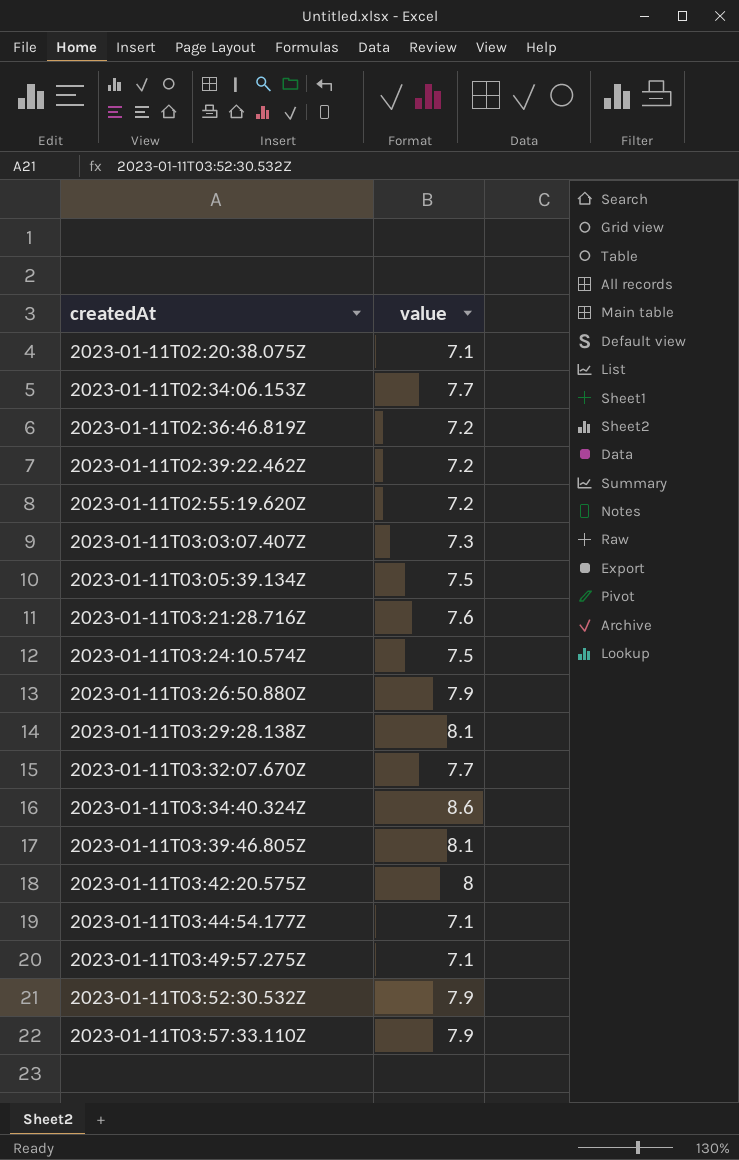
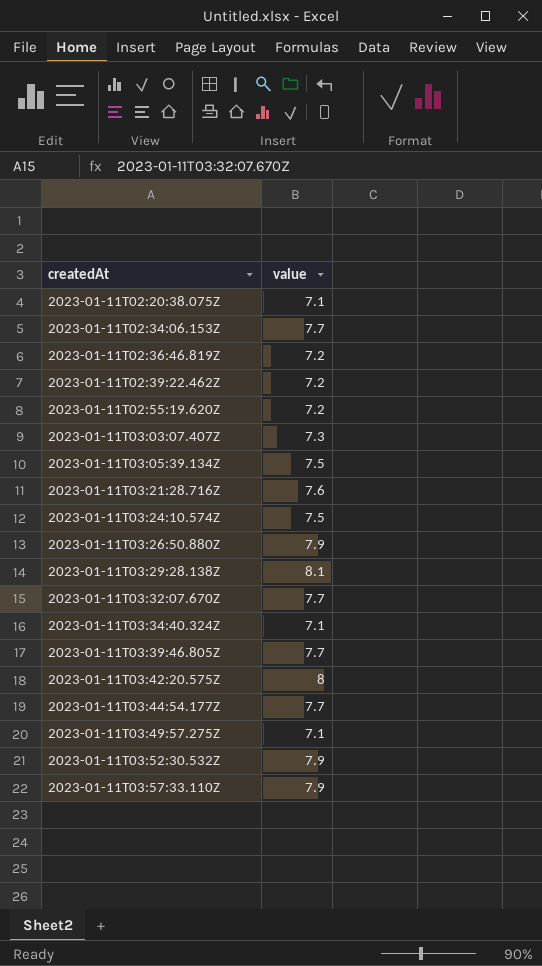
2023-01-11T03:34:40.324Z | value: 8.6 -> 7.1
2023-01-11T03:39:46.805Z | value: 8.1 -> 7.7
2023-01-11T03:44:54.177Z | value: 7.1 -> 7.7

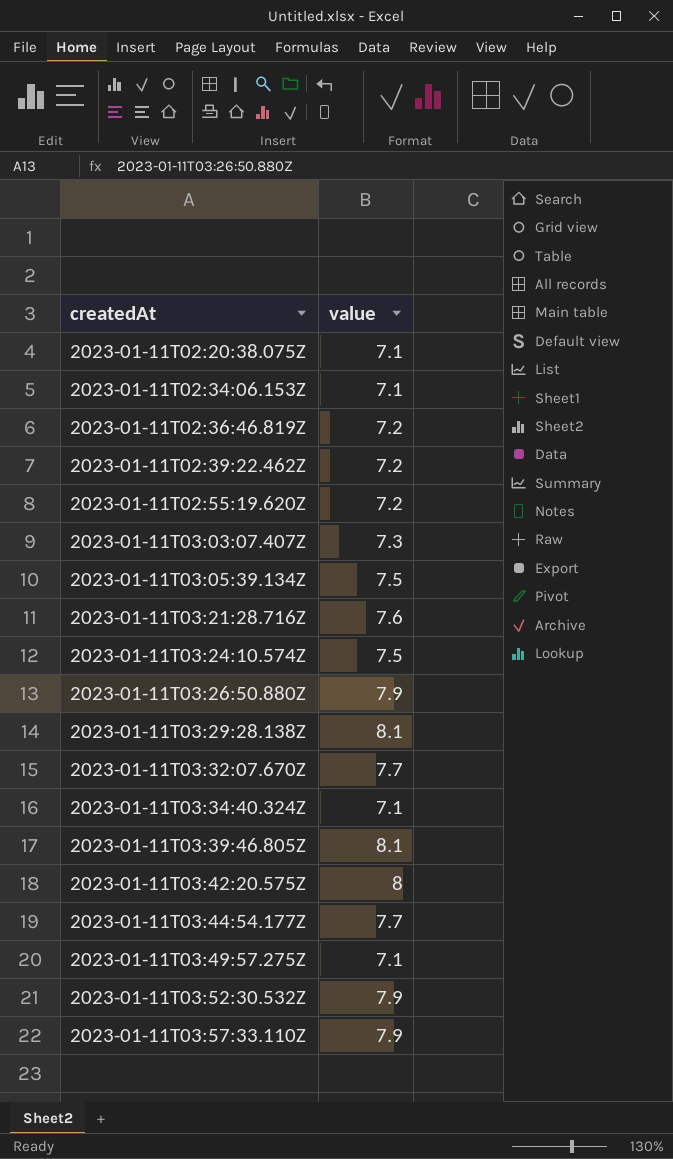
2023-01-11T02:34:06.153Z | value: 7.7 -> 7.1
2023-01-11T03:39:46.805Z | value: 7.7 -> 8.1

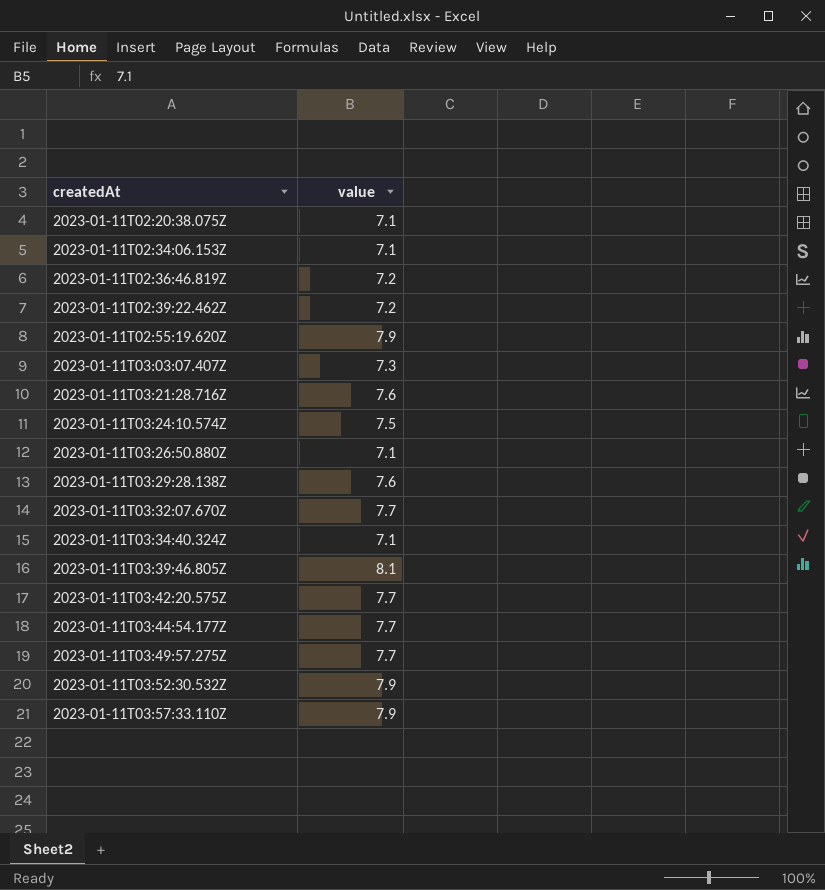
row 2023-01-11T03:05:39.134Z: 7.5 -> none
2023-01-11T02:55:19.620Z | value: 7.2 -> 7.9
2023-01-11T03:26:50.880Z | value: 7.9 -> 7.1
2023-01-11T03:29:28.138Z | value: 8.1 -> 7.6
2023-01-11T03:42:20.575Z | value: 8 -> 7.7
2023-01-11T03:49:57.275Z | value: 7.1 -> 7.7

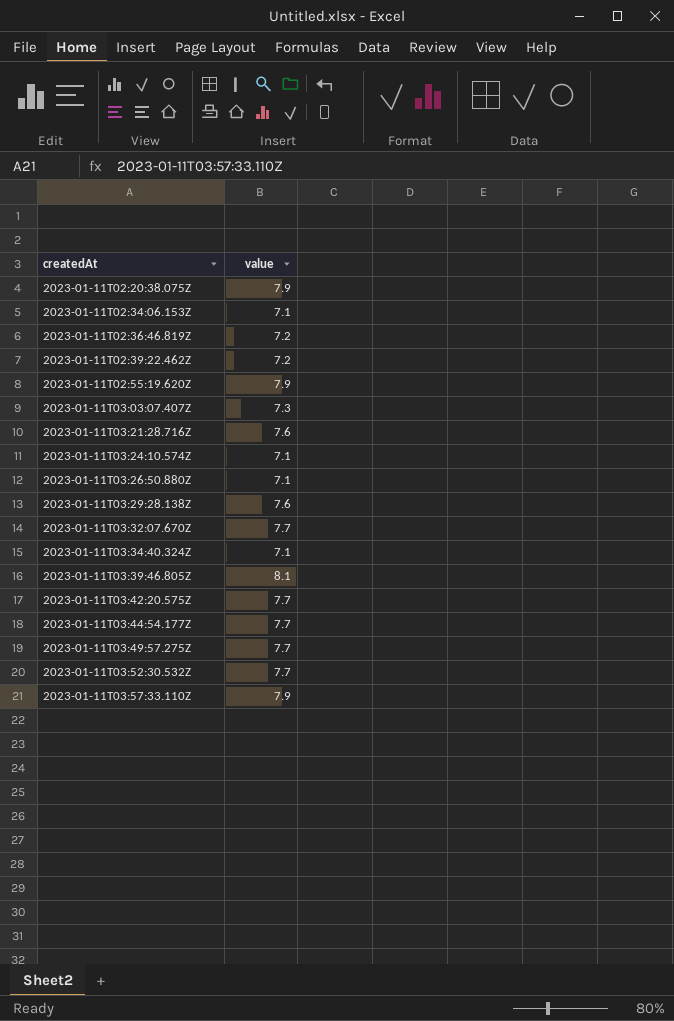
2023-01-11T02:20:38.075Z | value: 7.1 -> 7.9
2023-01-11T03:24:10.574Z | value: 7.5 -> 7.1
2023-01-11T03:52:30.532Z | value: 7.9 -> 7.7

